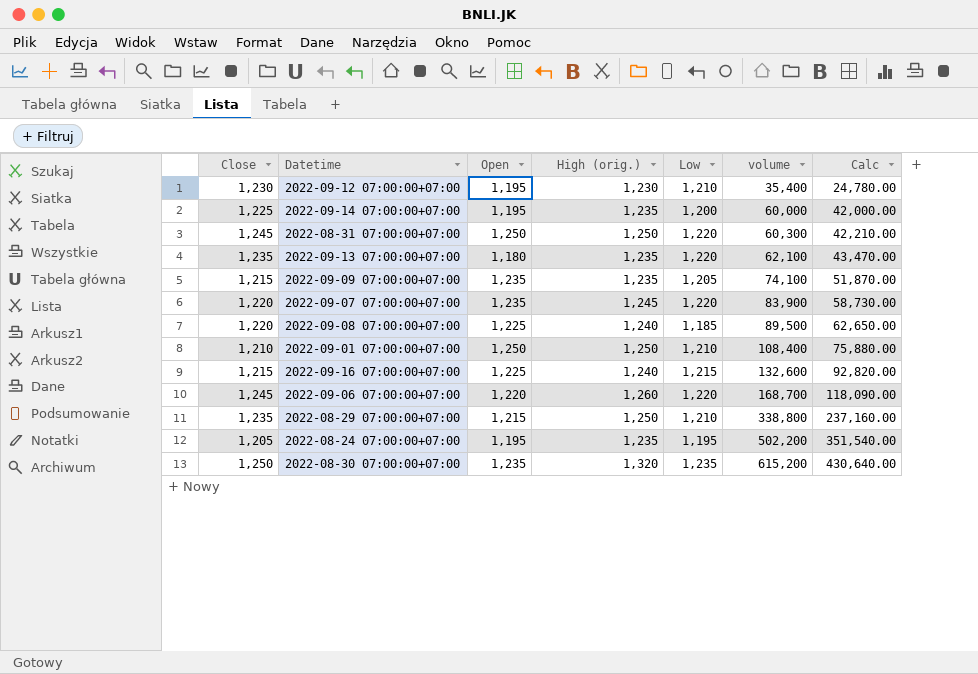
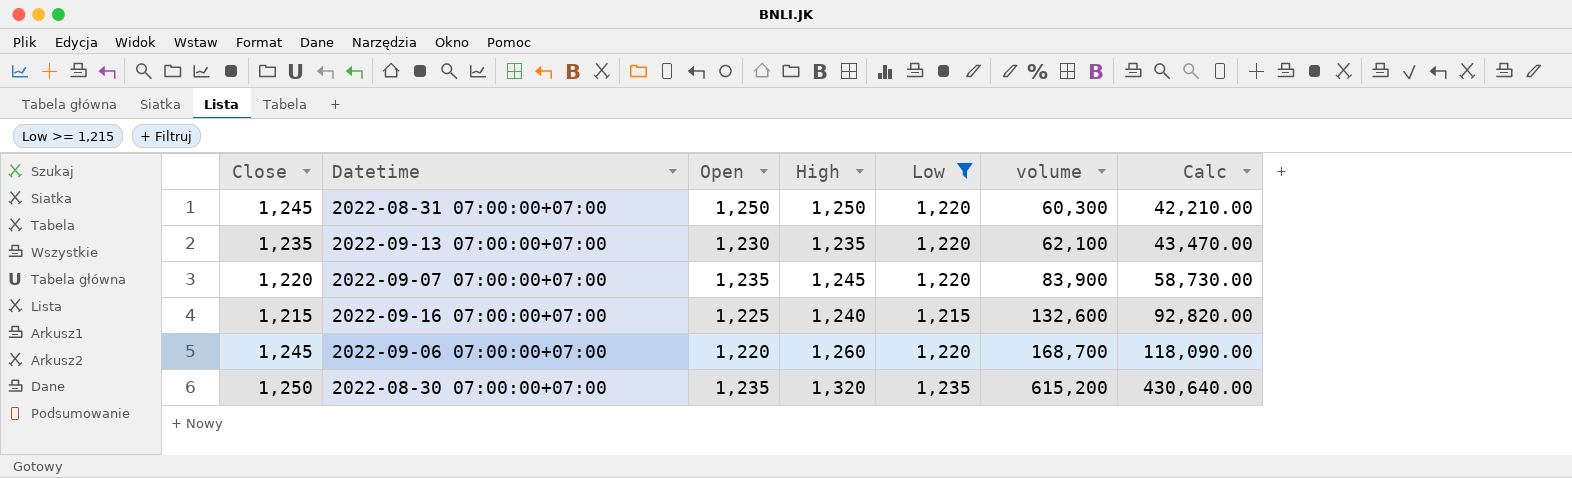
filter: none -> Low >= 1,215
column name: High (orig.) -> High
2022-09-13 07:00:00+07:00 | Open: 1,180 -> 1,230

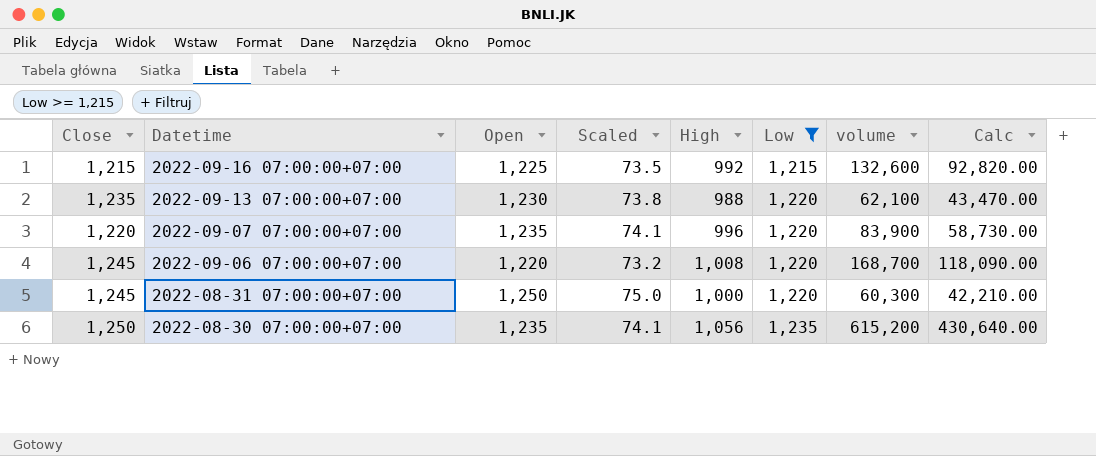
row order: volume ascending -> Datetime descending
column Scaled | formula: none -> [Open] * 0.06
2022-09-16 07:00:00+07:00 | High: 1,240 -> 992
2022-09-13 07:00:00+07:00 | High: 1,235 -> 988
2022-09-07 07:00:00+07:00 | High: 1,245 -> 996
2022-09-06 07:00:00+07:00 | High: 1,260 -> 1,008
2022-08-31 07:00:00+07:00 | High: 1,250 -> 1,000
2022-08-30 07:00:00+07:00 | High: 1,320 -> 1,056

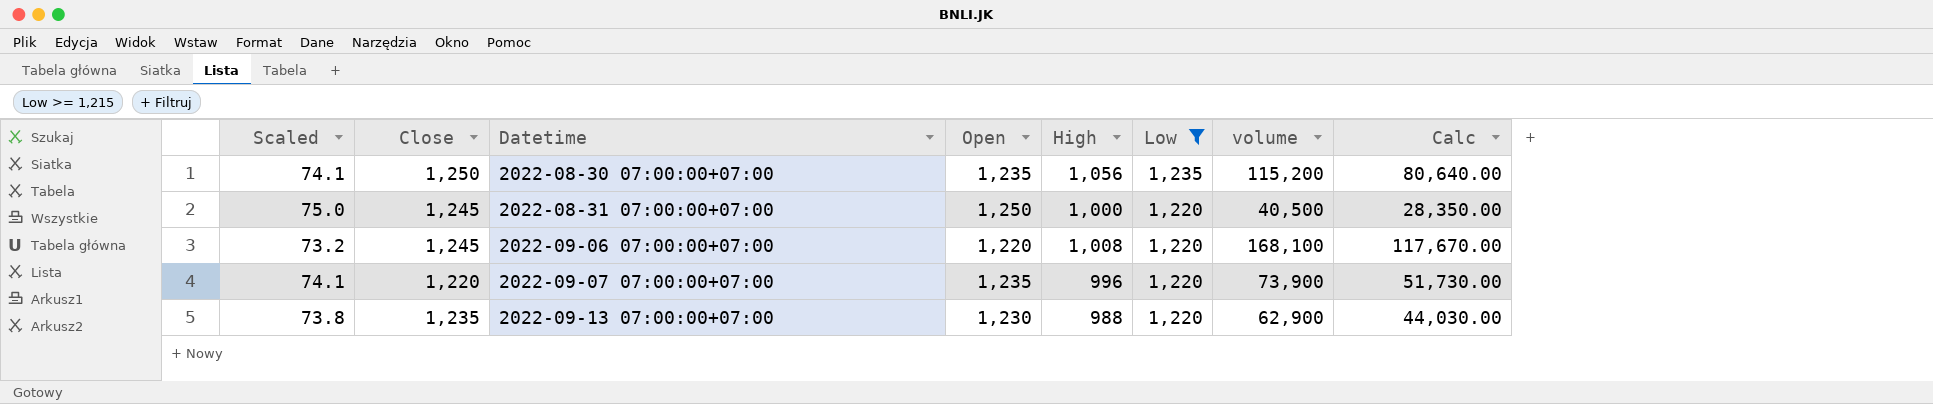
row order: Datetime descending -> Datetime ascending
column Scaled | position: 4 -> 1
row 2022-09-16 07:00:00+07:00: 1,215 | 1,225 | 73.5 | 992 | 1,215 | 132,600 | 92,820.00 -> none
2022-08-30 07:00:00+07:00 | volume: 615,200 -> 115,200
2022-08-30 07:00:00+07:00 | Calc: 430,640.00 -> 80,640.00
2022-08-31 07:00:00+07:00 | volume: 60,300 -> 40,500
2022-08-31 07:00:00+07:00 | Calc: 42,210.00 -> 28,350.00
2022-09-06 07:00:00+07:00 | volume: 168,700 -> 168,100
2022-09-06 07:00:00+07:00 | Calc: 118,090.00 -> 117,670.00
2022-09-07 07:00:00+07:00 | volume: 83,900 -> 73,900
2022-09-07 07:00:00+07:00 | Calc: 58,730.00 -> 51,730.00
2022-09-13 07:00:00+07:00 | volume: 62,100 -> 62,900
2022-09-13 07:00:00+07:00 | Calc: 43,470.00 -> 44,030.00

